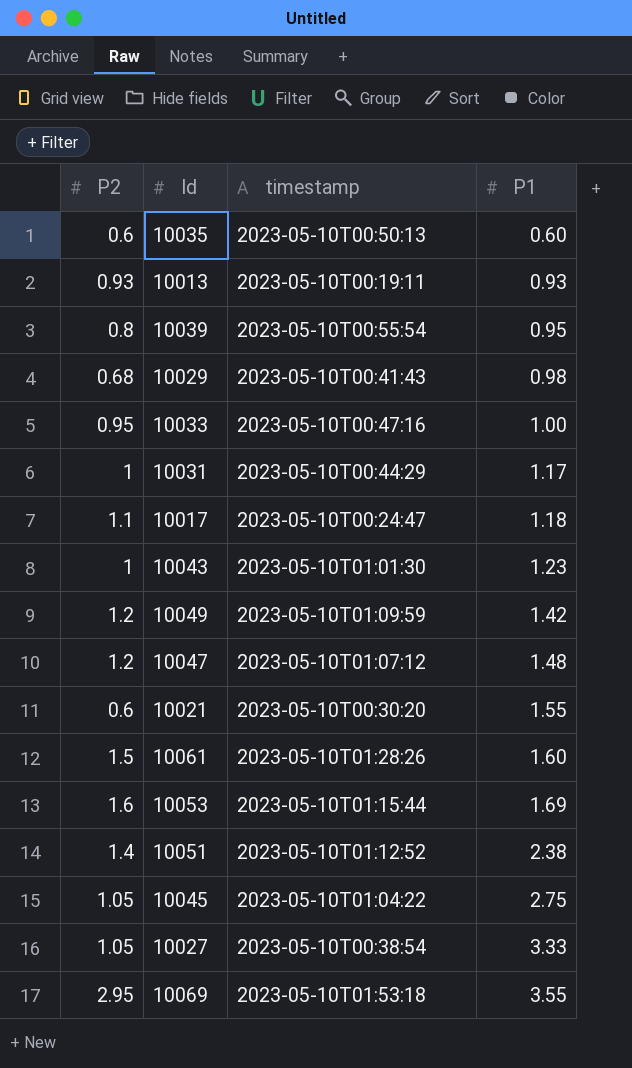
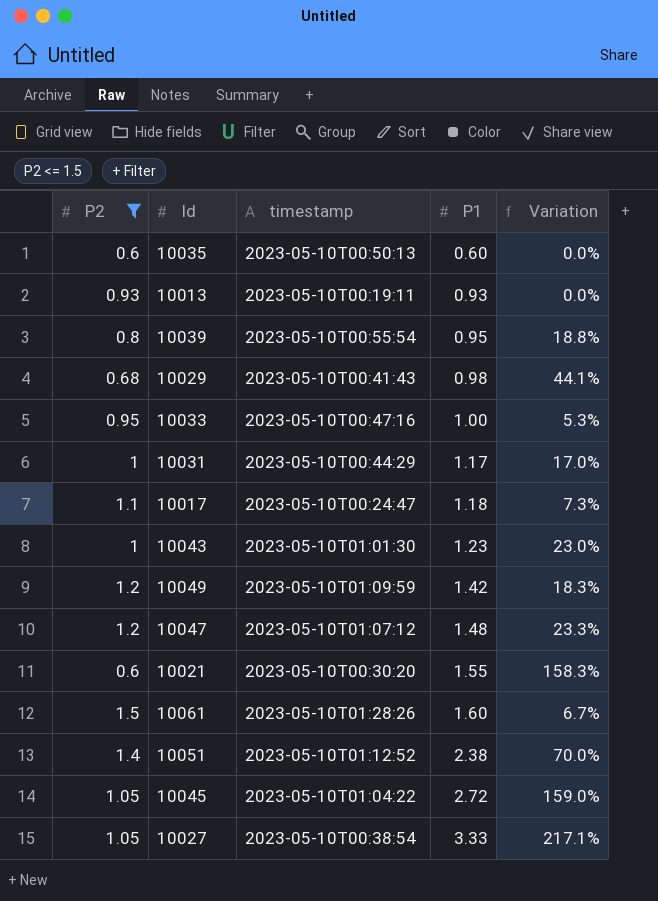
filter: none -> P2 <= 1.5
column Variation | formula: none -> ([P1] - [P2]) / [P2]
10045 | P1: 2.75 -> 2.72

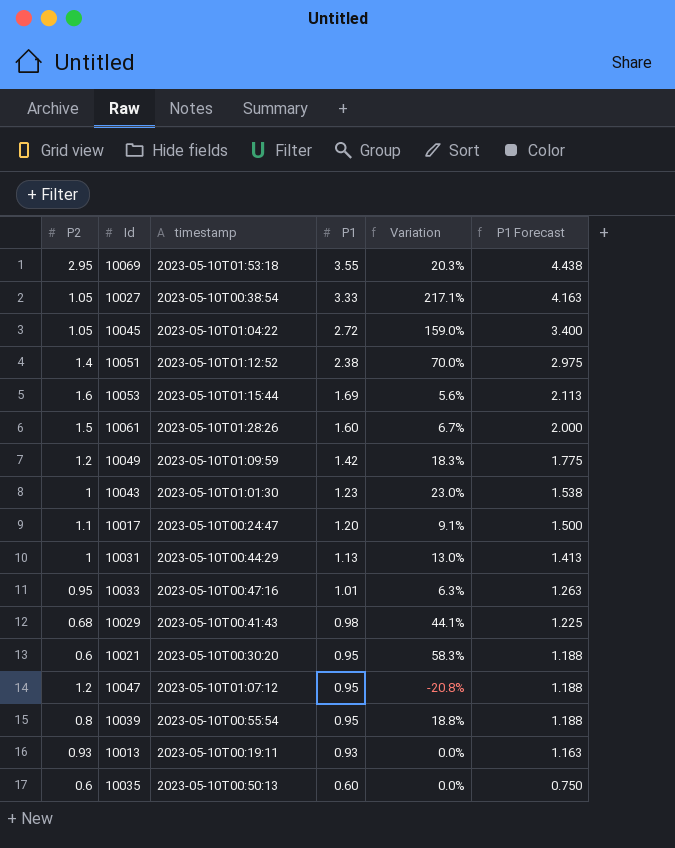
filter: P2 <= 1.5 -> none
row order: P1 ascending -> P1 descending
column P1 Forecast | formula: none -> [P1] * 1.25
10017 | P1: 1.18 -> 1.20
10017 | Variation: 7.3% -> 9.1%
10031 | P1: 1.17 -> 1.13
10031 | Variation: 17.0% -> 13.0%
10033 | P1: 1.00 -> 1.01
10033 | Variation: 5.3% -> 6.3%
10021 | P1: 1.55 -> 0.95
10021 | Variation: 158.3% -> 58.3%
10047 | P1: 1.48 -> 0.95
10047 | Variation: 23.3% -> -20.8%

